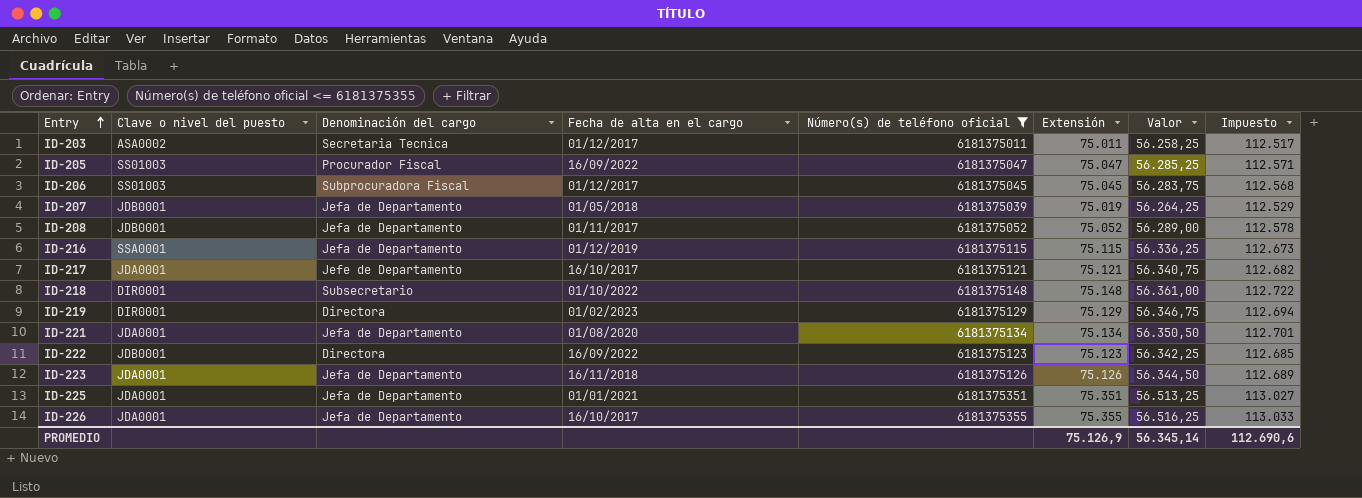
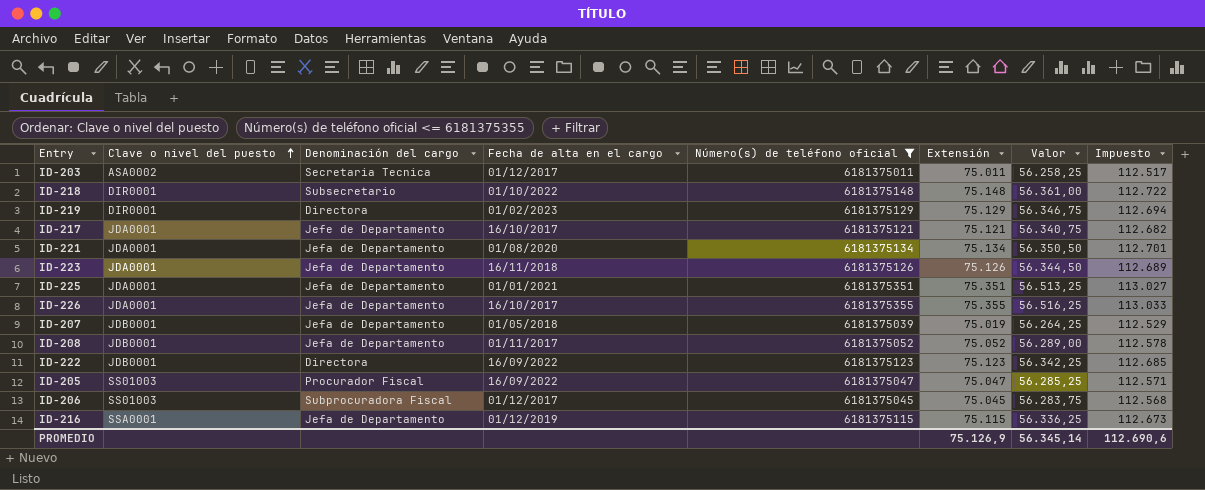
row order: Entry ascending -> Clave o nivel del puesto ascending

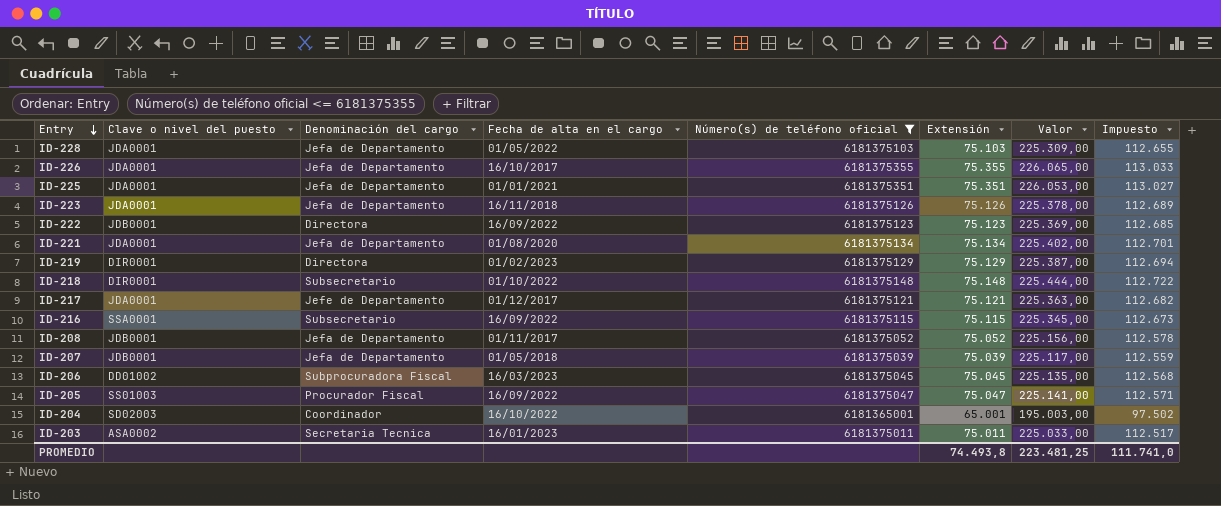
row order: Clave o nivel del puesto ascending -> Entry descending
column Valor | formula: [Extensión] * 0,75 -> [Extensión] * 3
row ID-228: none -> JDA0001 | Jefa de Departamento | 01/05/2022 | 6181375103 | 75.103 | 225.309,00 | 112.655
ID-217 | Fecha de alta en el cargo: 16/10/2017 -> 01/12/2017
ID-216 | Denominación del cargo: Jefa de Departamento -> Subsecretario
ID-216 | Fecha de alta en el cargo: 01/12/2019 -> 16/09/2022
ID-207 | Extensión: 75.019 -> 75.039
ID-207 | Impuesto: 112.529 -> 112.559
ID-206 | Clave o nivel del puesto: SS01003 -> DD01002
ID-206 | Fecha de alta en el cargo: 01/12/2017 -> 16/03/2023
row ID-204: none -> SD02003 | Coordinador | 16/10/2022 | 6181365001 | 65.001 | 195.003,00 | 97.502
ID-203 | Fecha de alta en el cargo: 01/12/2017 -> 16/01/2023
PROMEDIO | Extensión: 75.126,9 -> 74.493,8
PROMEDIO | Valor: 56.345,14 -> 223.481,25
PROMEDIO | Impuesto: 112.690,6 -> 111.741,0

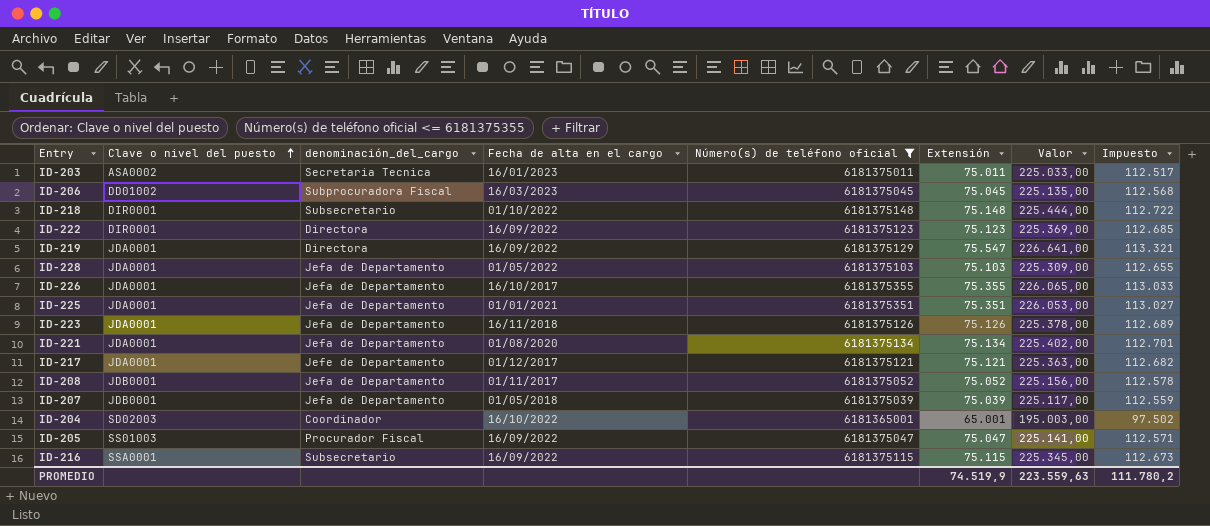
row order: Entry descending -> Clave o nivel del puesto ascending
column name: Denominación del cargo -> denominación_del_cargo
ID-222 | Clave o nivel del puesto: JDB0001 -> DIR0001
ID-219 | Clave o nivel del puesto: DIR0001 -> JDA0001
ID-219 | Fecha de alta en el cargo: 01/02/2023 -> 16/09/2022
ID-219 | Extensión: 75.129 -> 75.547
ID-219 | Valor: 225.387,00 -> 226.641,00
ID-219 | Impuesto: 112.694 -> 113.321
PROMEDIO | Extensión: 74.493,8 -> 74.519,9
PROMEDIO | Valor: 223.481,25 -> 223.559,63
PROMEDIO | Impuesto: 111.741,0 -> 111.780,2

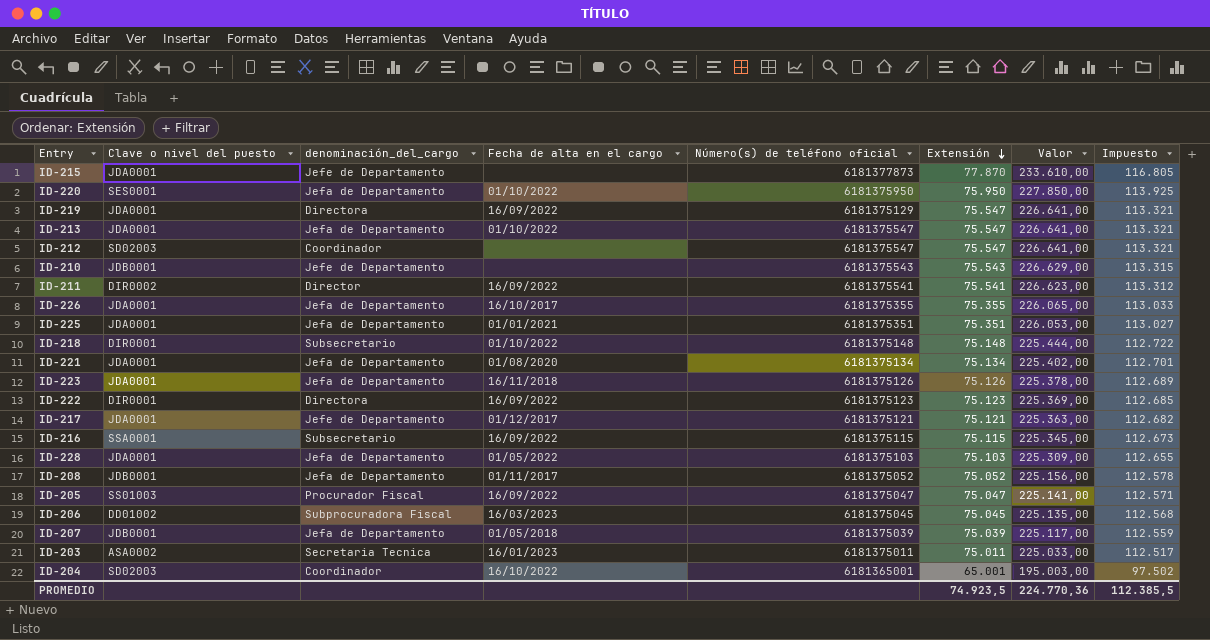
filter: Número(s) de teléfono oficial <= 6181375355 -> none
row order: Clave o nivel del puesto ascending -> Extensión descending
PROMEDIO | Extensión: 74.519,9 -> 74.923,5
PROMEDIO | Valor: 223.559,63 -> 224.770,36
PROMEDIO | Impuesto: 111.780,2 -> 112.385,5

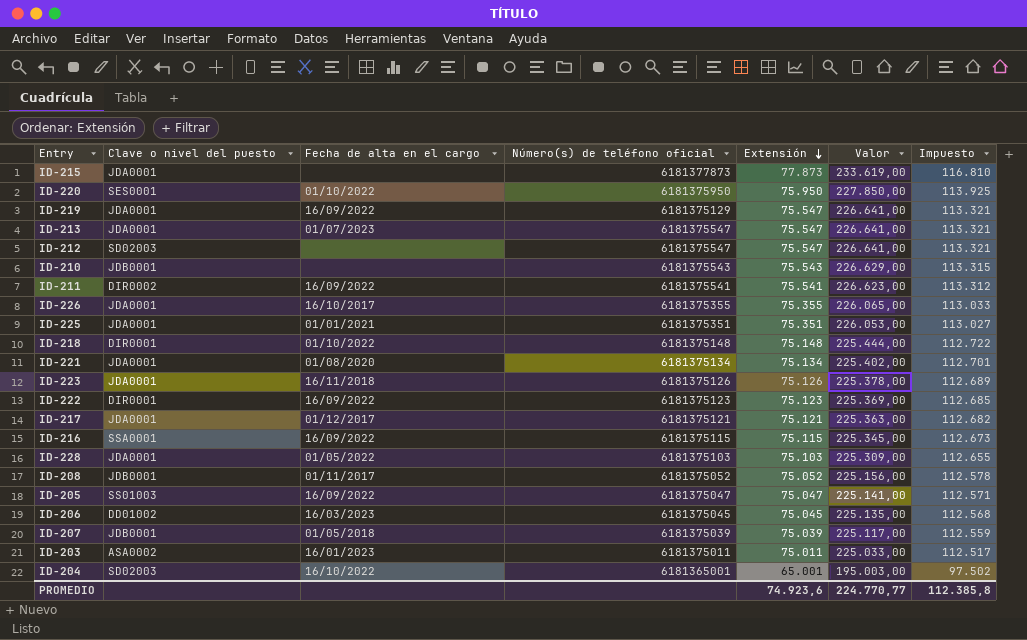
column denominación_del_cargo | position: 3 -> none
ID-215 | Extensión: 77.870 -> 77.873
ID-215 | Valor: 233.610,00 -> 233.619,00
ID-215 | Impuesto: 116.805 -> 116.810
ID-213 | Fecha de alta en el cargo: 01/10/2022 -> 01/07/2023
PROMEDIO | Extensión: 74.923,5 -> 74.923,6
PROMEDIO | Valor: 224.770,36 -> 224.770,77
PROMEDIO | Impuesto: 112.385,5 -> 112.385,8

